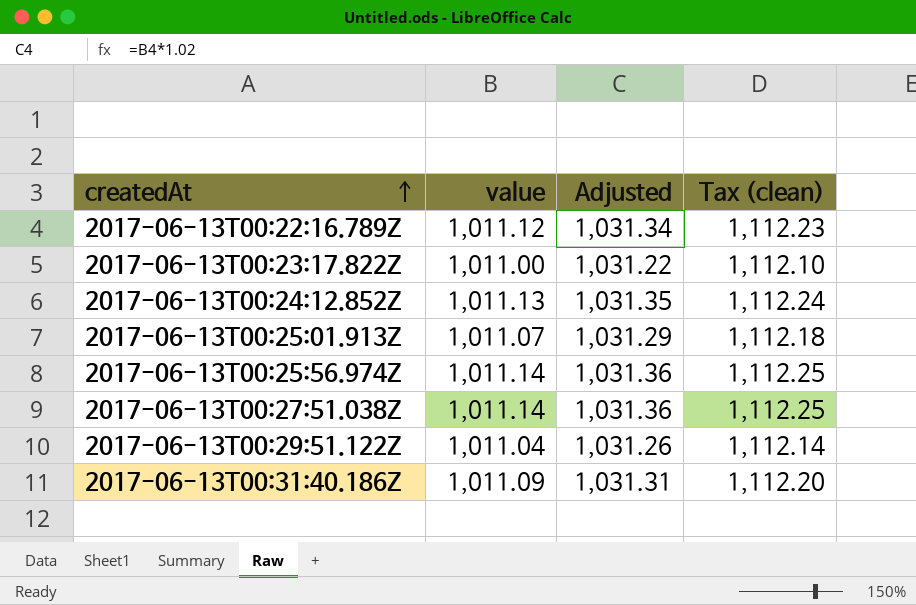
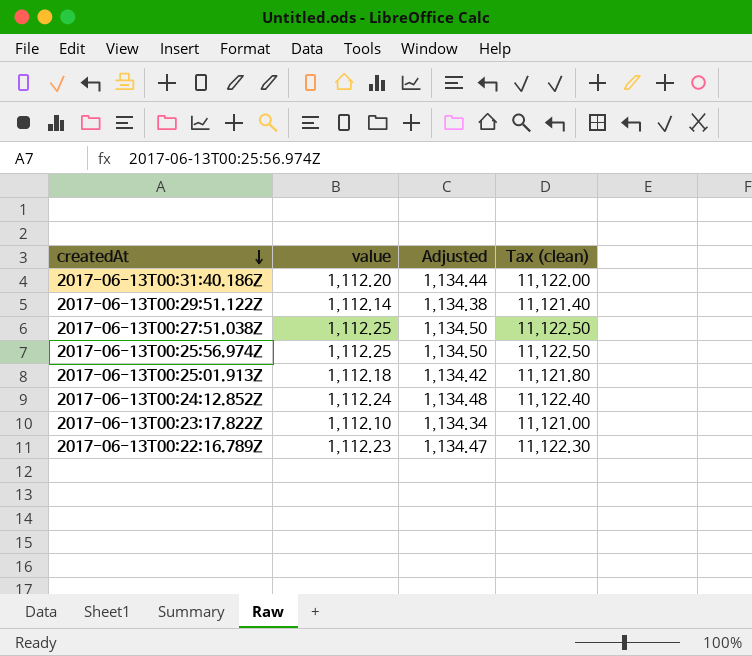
row order: createdAt ascending -> createdAt descending
column Tax (clean) | formula: [value] * 1.1 -> [value] * 10
2017-06-13T00:31:40.186Z | value: 1,011.09 -> 1,112.20
2017-06-13T00:31:40.186Z | Adjusted: 1,031.31 -> 1,134.44
2017-06-13T00:29:51.122Z | value: 1,011.04 -> 1,112.14
2017-06-13T00:29:51.122Z | Adjusted: 1,031.26 -> 1,134.38
2017-06-13T00:27:51.038Z | value: 1,011.14 -> 1,112.25
2017-06-13T00:27:51.038Z | Adjusted: 1,031.36 -> 1,134.50
2017-06-13T00:25:56.974Z | value: 1,011.14 -> 1,112.25
2017-06-13T00:25:56.974Z | Adjusted: 1,031.36 -> 1,134.50
2017-06-13T00:25:01.913Z | value: 1,011.07 -> 1,112.18
2017-06-13T00:25:01.913Z | Adjusted: 1,031.29 -> 1,134.42
2017-06-13T00:24:12.852Z | value: 1,011.13 -> 1,112.24
2017-06-13T00:24:12.852Z | Adjusted: 1,031.35 -> 1,134.48
2017-06-13T00:23:17.822Z | value: 1,011.00 -> 1,112.10
2017-06-13T00:23:17.822Z | Adjusted: 1,031.22 -> 1,134.34
2017-06-13T00:22:16.789Z | value: 1,011.12 -> 1,112.23
2017-06-13T00:22:16.789Z | Adjusted: 1,031.34 -> 1,134.47

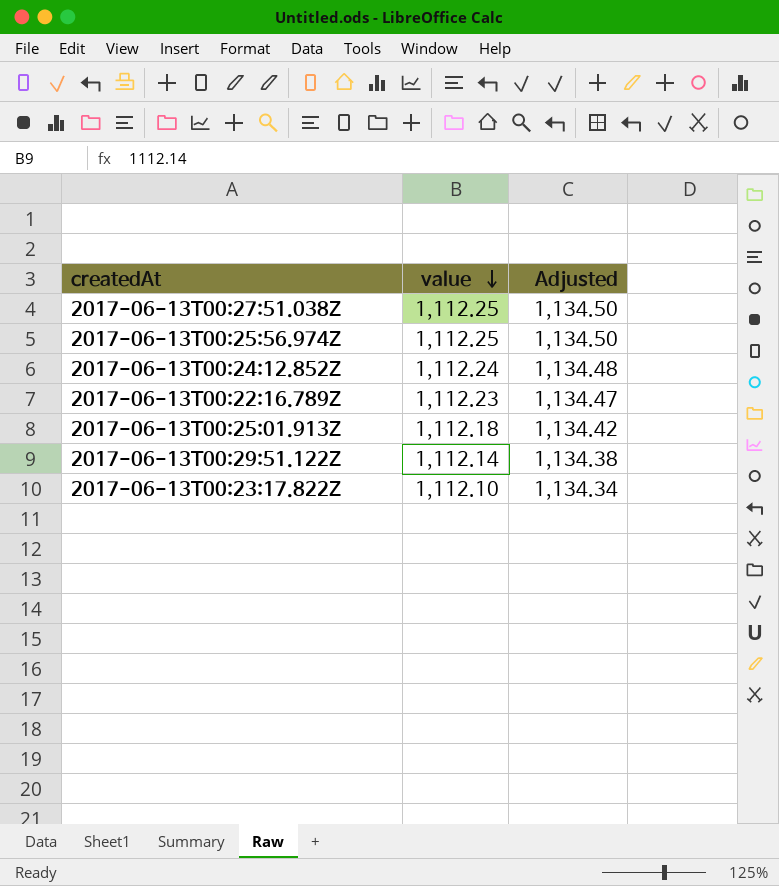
row order: createdAt descending -> value descending
column Tax (clean) | formula: [value] * 10 -> none
row 2017-06-13T00:31:40.186Z: 1,112.20 | 1,134.44 | 11,122.00 -> none

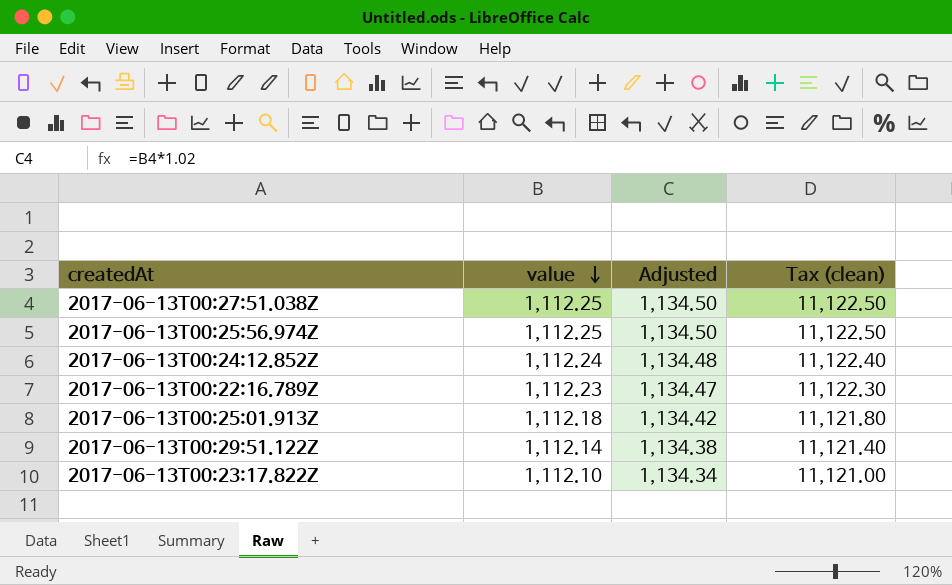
column Tax (clean) | formula: none -> [value] * 10

